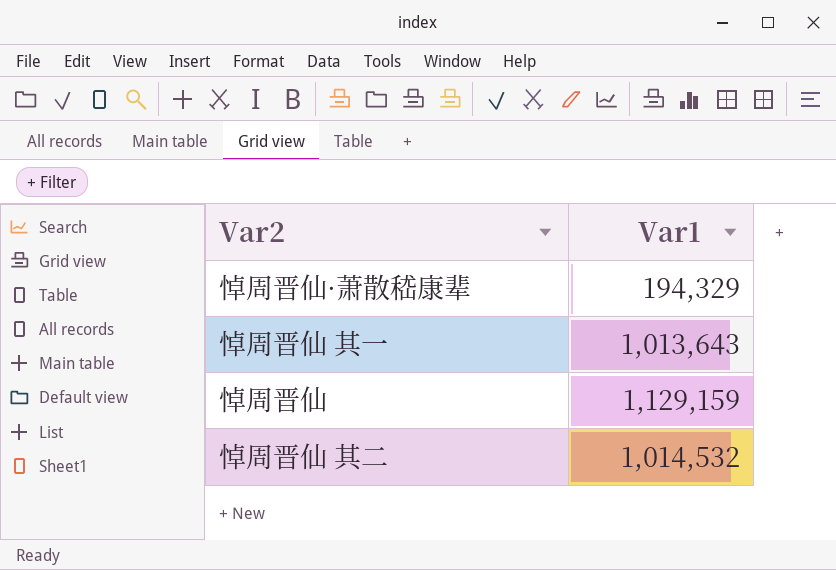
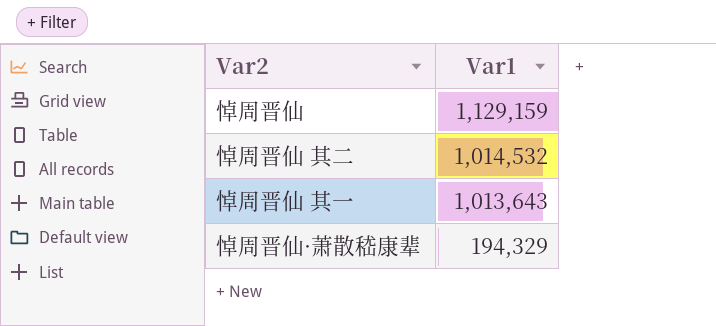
row order: none -> Var1 descending

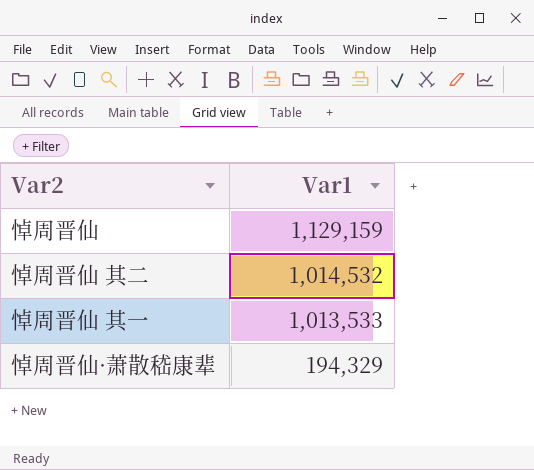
悼周晋仙 其一 | Var1: 1,013,643 -> 1,013,533

